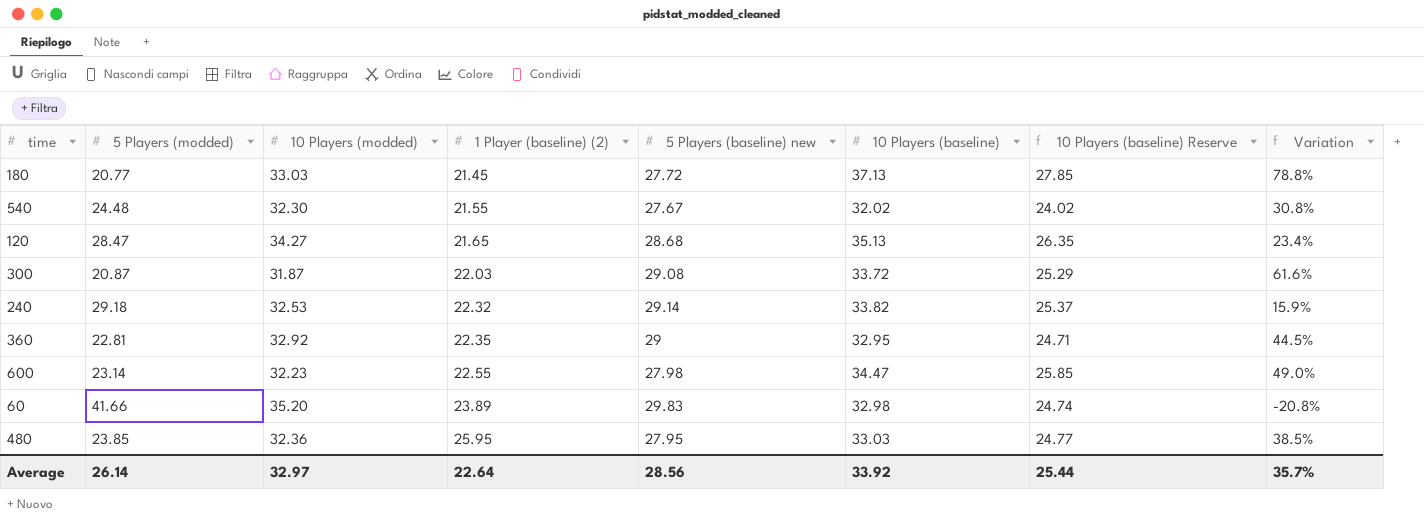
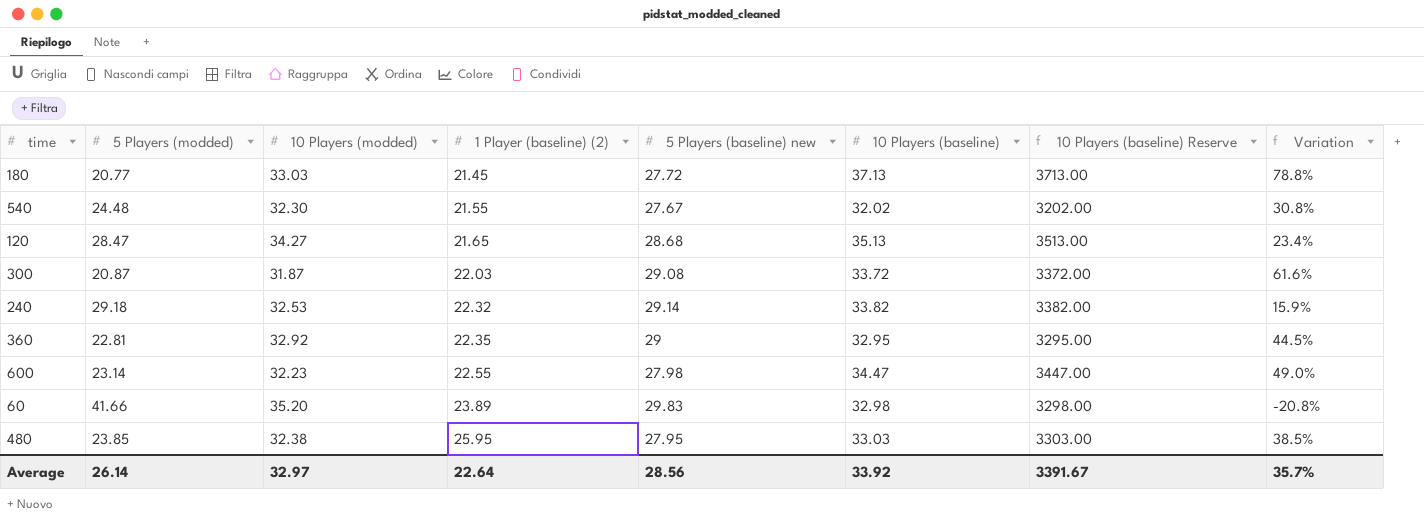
column 10 Players (baseline) Reserve | formula: [10 Players (baseline)] * 0.75 -> [10 Players (baseline)] * 100
480 | 10 Players (modded): 32.36 -> 32.38
Average | 10 Players (baseline) Reserve: 25.44 -> 3391.67

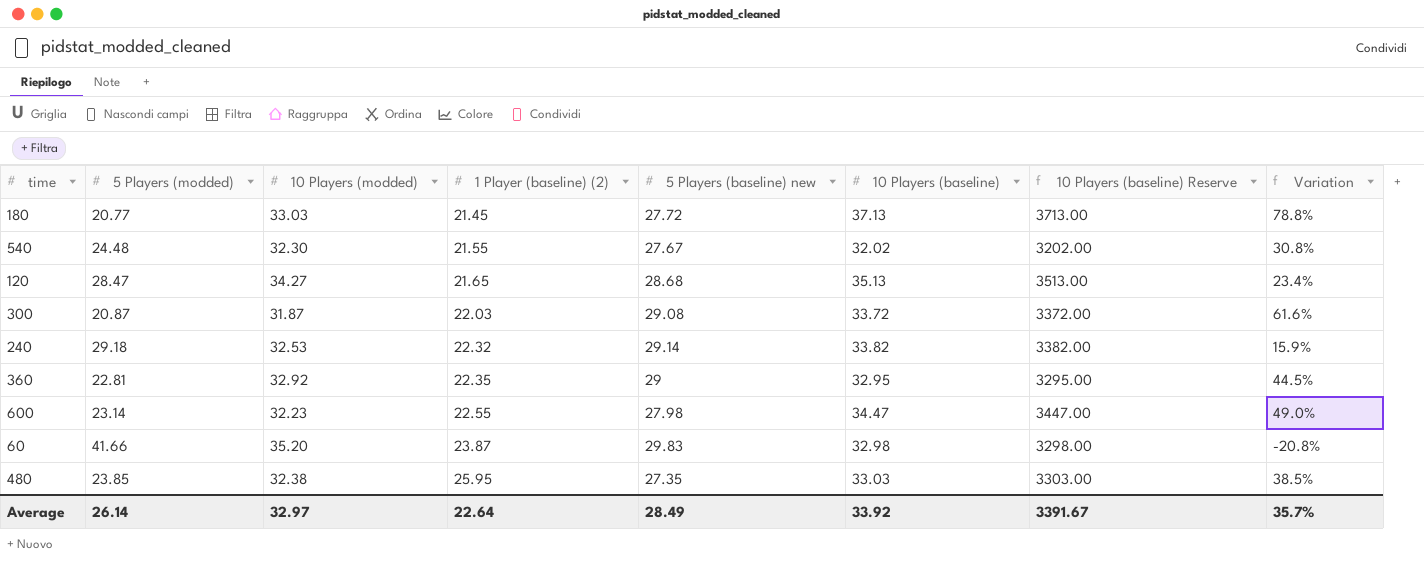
60 | 1 Player (baseline) (2): 23.89 -> 23.87
480 | 5 Players (baseline) new: 27.95 -> 27.35
Average | 5 Players (baseline) new: 28.56 -> 28.49

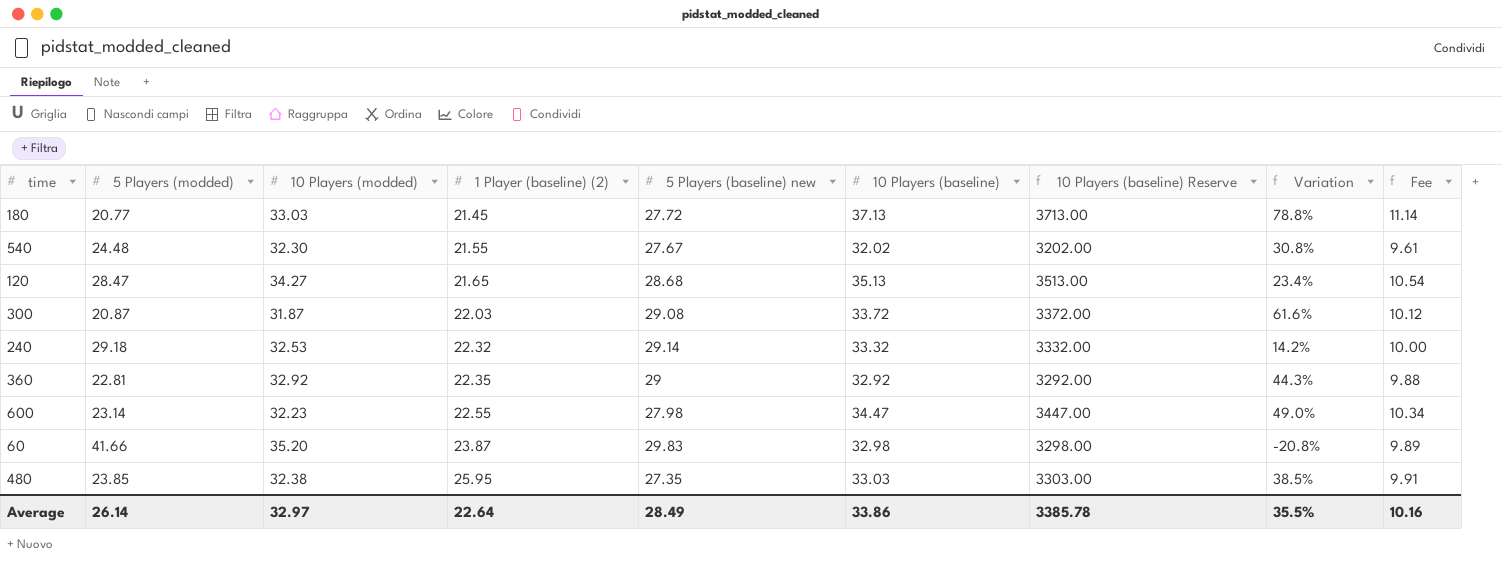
column Fee | formula: none -> [10 Players (baseline)] * 0.3
240 | 10 Players (baseline): 33.82 -> 33.32
240 | 10 Players (baseline) Reserve: 3382.00 -> 3332.00
240 | Variation: 15.9% -> 14.2%
360 | 10 Players (baseline): 32.95 -> 32.92
360 | 10 Players (baseline) Reserve: 3295.00 -> 3292.00
360 | Variation: 44.5% -> 44.3%
Average | 10 Players (baseline): 33.92 -> 33.86
Average | 10 Players (baseline) Reserve: 3391.67 -> 3385.78
Average | Variation: 35.7% -> 35.5%

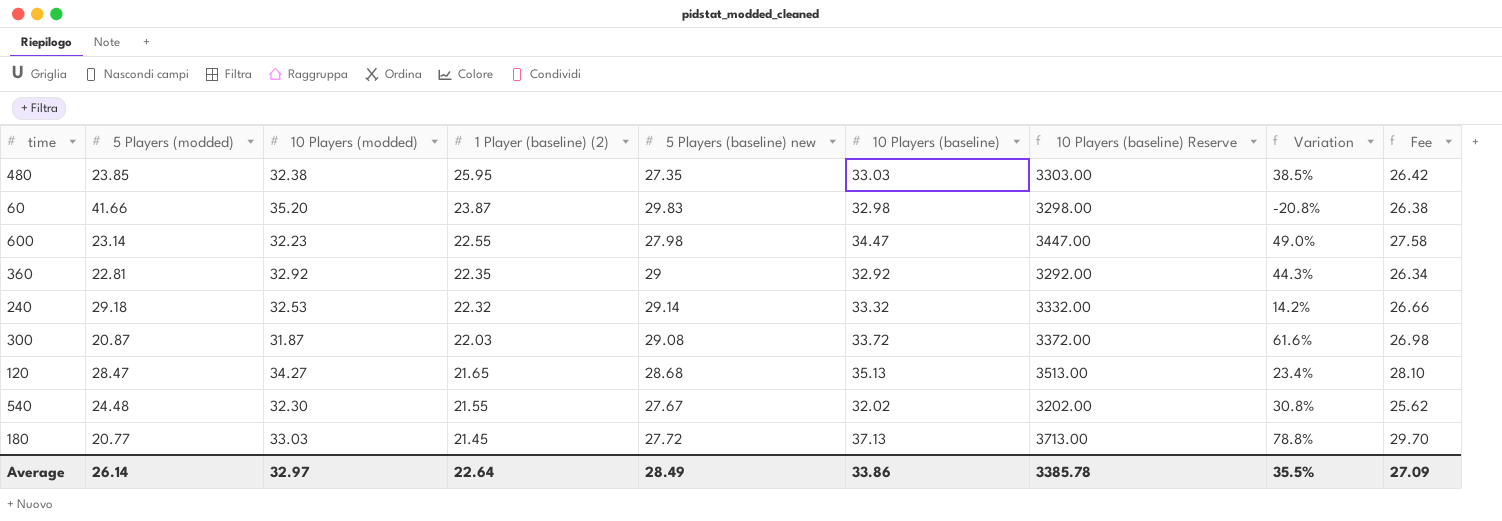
row order: 1 Player (baseline) (2) ascending -> 1 Player (baseline) (2) descending
column Fee | formula: [10 Players (baseline)] * 0.3 -> [10 Players (baseline)] * 0.8
Average | Fee: 10.16 -> 27.09

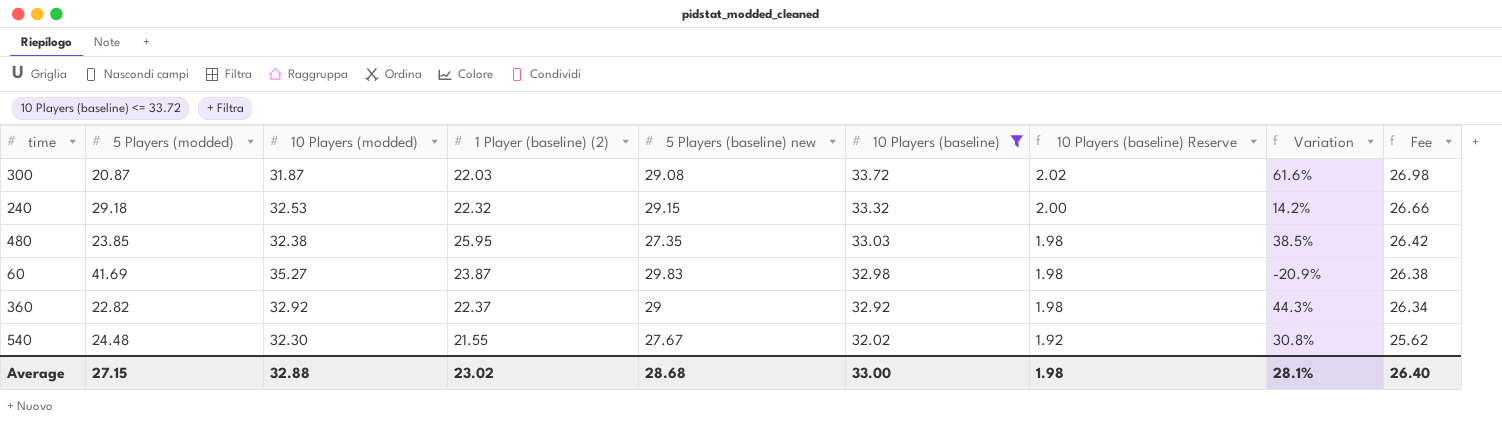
filter: none -> 10 Players (baseline) <= 33.72
row order: 1 Player (baseline) (2) descending -> 10 Players (baseline) descending
column 10 Players (baseline) Reserve | formula: [10 Players (baseline)] * 100 -> [10 Players (baseline)] * 0.06
240 | 5 Players (baseline) new: 29.14 -> 29.15
60 | 5 Players (modded): 41.66 -> 41.69
60 | 10 Players (modded): 35.20 -> 35.27
60 | Variation: -20.8% -> -20.9%
360 | 5 Players (modded): 22.81 -> 22.82
360 | 1 Player (baseline) (2): 22.35 -> 22.37
Average | 5 Players (modded): 26.14 -> 27.15
Average | 10 Players (modded): 32.97 -> 32.88
Average | 1 Player (baseline) (2): 22.64 -> 23.02
Average | 5 Players (baseline) new: 28.49 -> 28.68
Average | 10 Players (baseline): 33.86 -> 33.00
Average | 10 Players (baseline) Reserve: 3385.78 -> 1.98
Average | Variation: 35.5% -> 28.1%
Average | Fee: 27.09 -> 26.40

